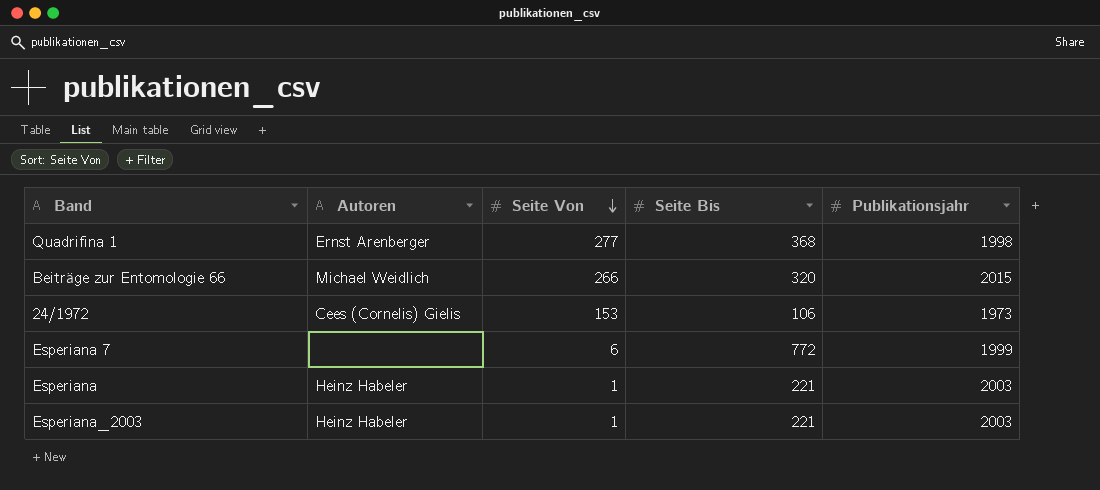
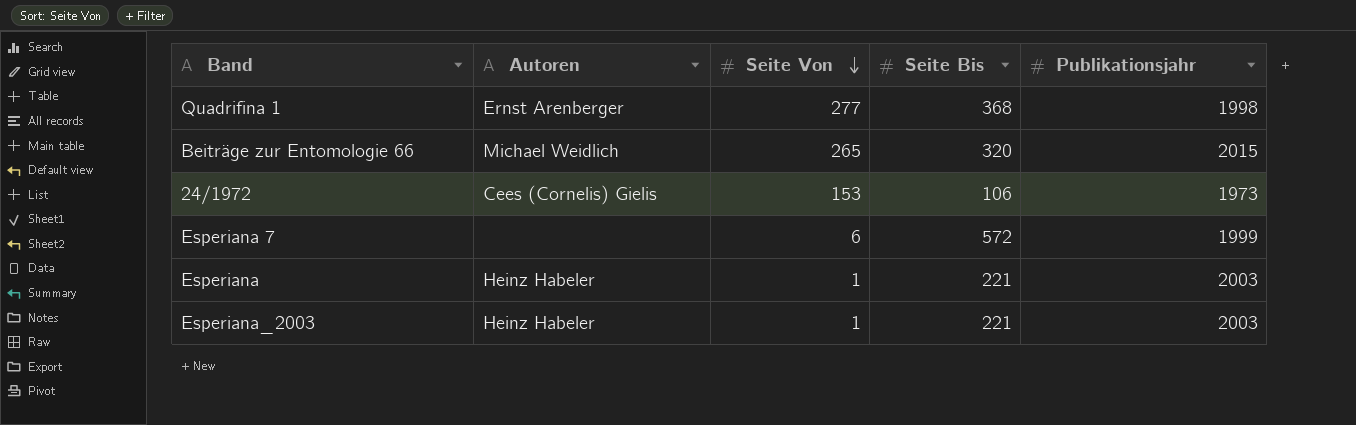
Beiträge zur Entomologie 66 | Seite Von: 266 -> 265
Esperiana 7 | Seite Bis: 772 -> 572

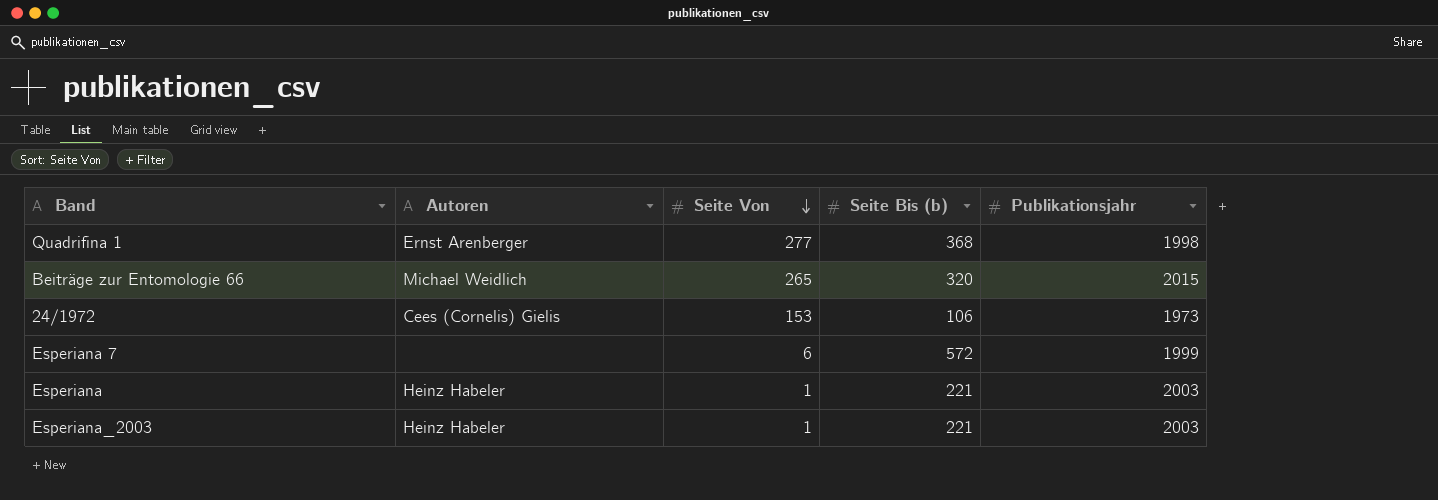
column name: Seite Bis -> Seite Bis (b)

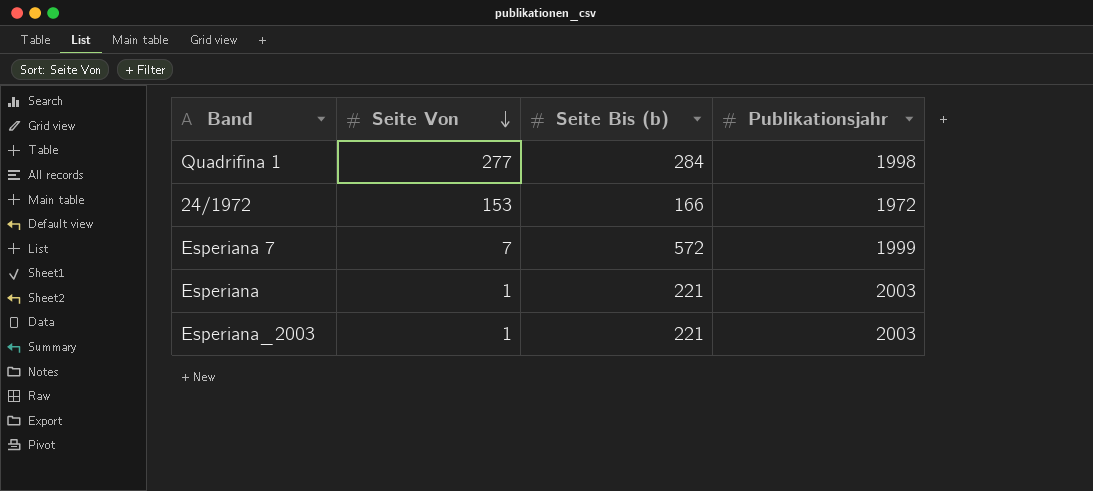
column Autoren | position: 2 -> none
row Beiträge zur Entomologie 66: Michael Weidlich | 265 | 320 | 2015 -> none
Quadrifina 1 | Seite Bis (b): 368 -> 284
24/1972 | Seite Bis (b): 106 -> 166
24/1972 | Publikationsjahr: 1973 -> 1972
Esperiana 7 | Seite Von: 6 -> 7

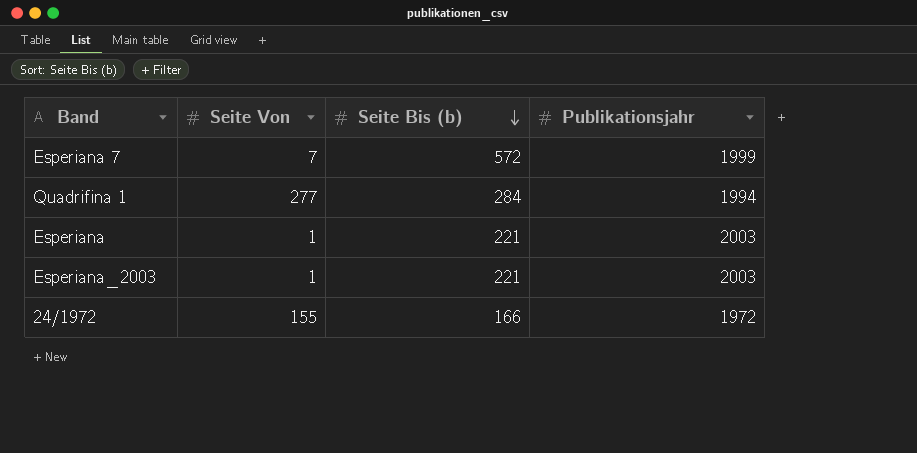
row order: Seite Von descending -> Seite Bis (b) descending
Quadrifina 1 | Publikationsjahr: 1998 -> 1994
24/1972 | Seite Von: 153 -> 155

